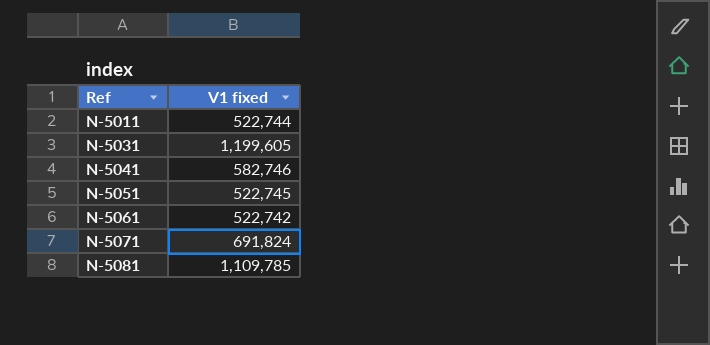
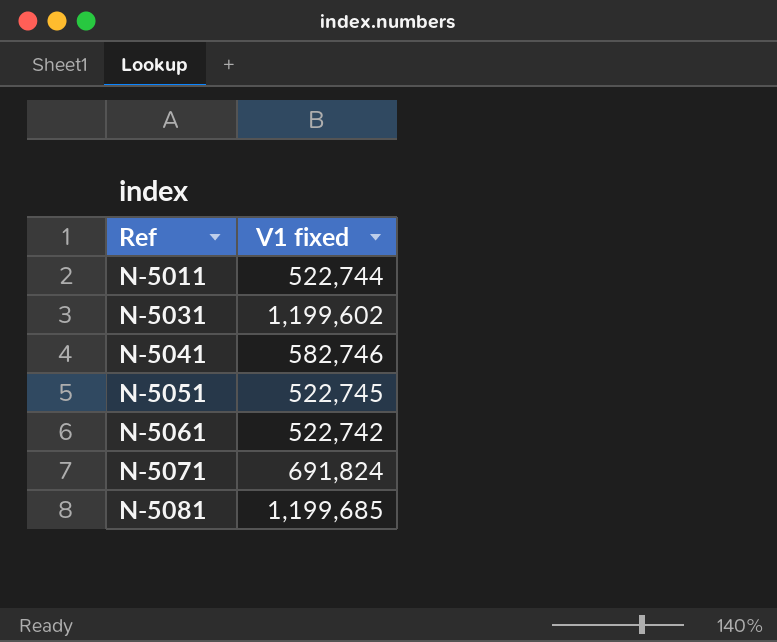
N-5031 | V1 fixed: 1,199,605 -> 1,199,602
N-5081 | V1 fixed: 1,109,785 -> 1,199,685

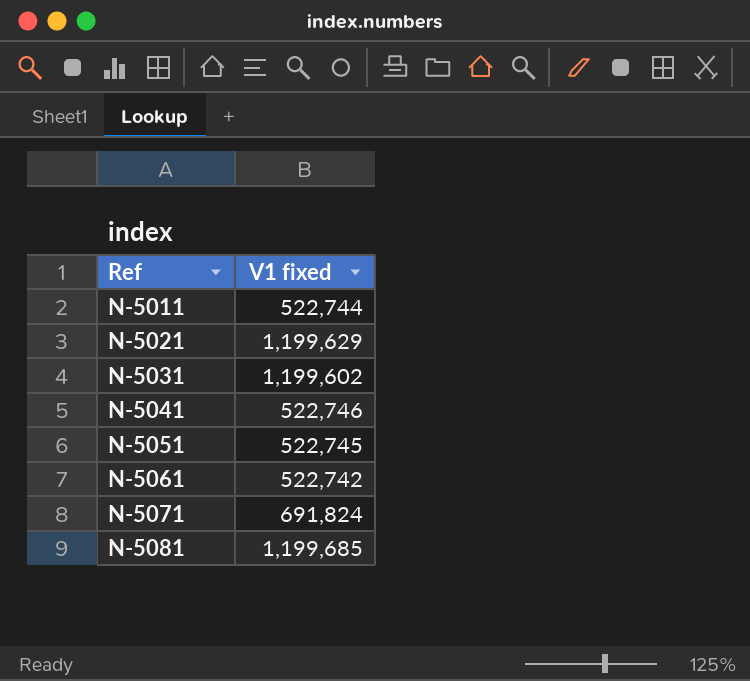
row N-5021: none -> 1,199,629
N-5041 | V1 fixed: 582,746 -> 522,746

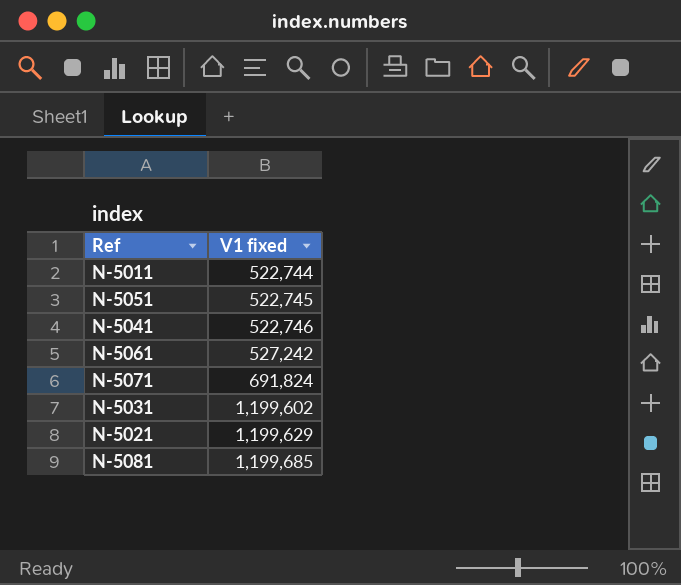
row order: Ref ascending -> V1 fixed ascending
N-5061 | V1 fixed: 522,742 -> 527,242

